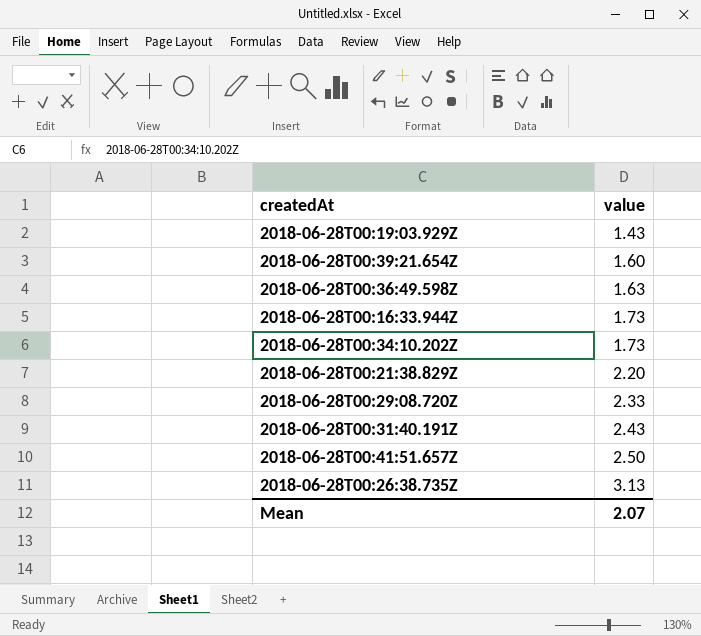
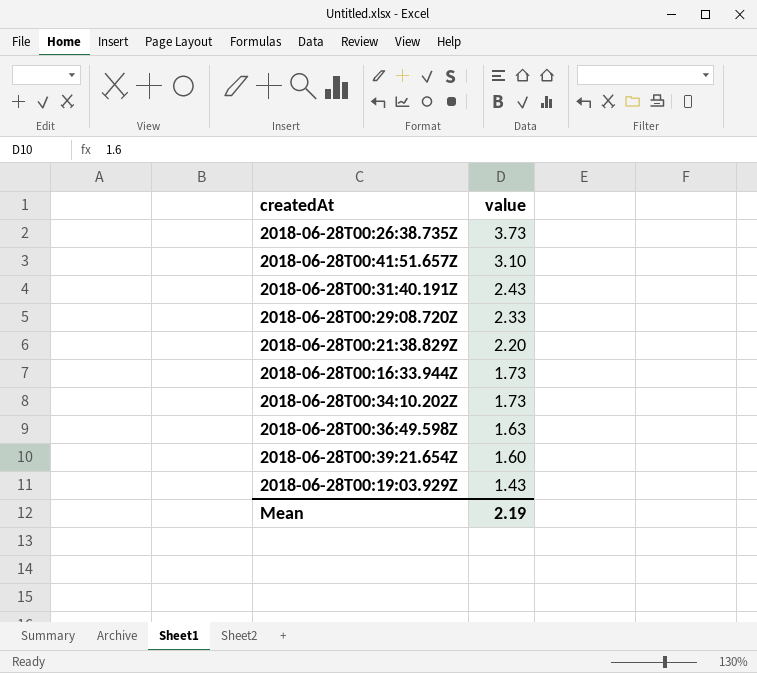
row order: value ascending -> value descending
2018-06-28T00:26:38.735Z | value: 3.13 -> 3.73
2018-06-28T00:41:51.657Z | value: 2.50 -> 3.10
Mean | value: 2.07 -> 2.19

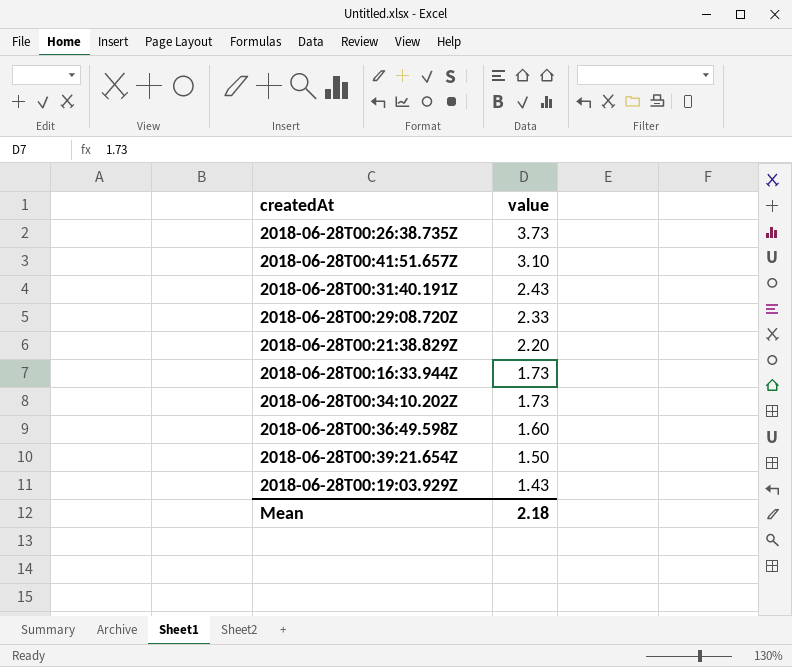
2018-06-28T00:36:49.598Z | value: 1.63 -> 1.60
2018-06-28T00:39:21.654Z | value: 1.60 -> 1.50
Mean | value: 2.19 -> 2.18

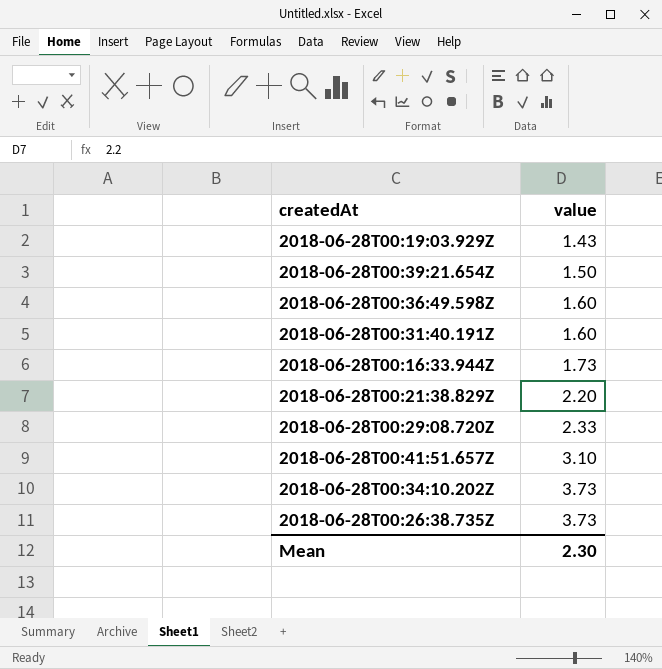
row order: value descending -> value ascending
2018-06-28T00:31:40.191Z | value: 2.43 -> 1.60
2018-06-28T00:34:10.202Z | value: 1.73 -> 3.73
Mean | value: 2.18 -> 2.30

